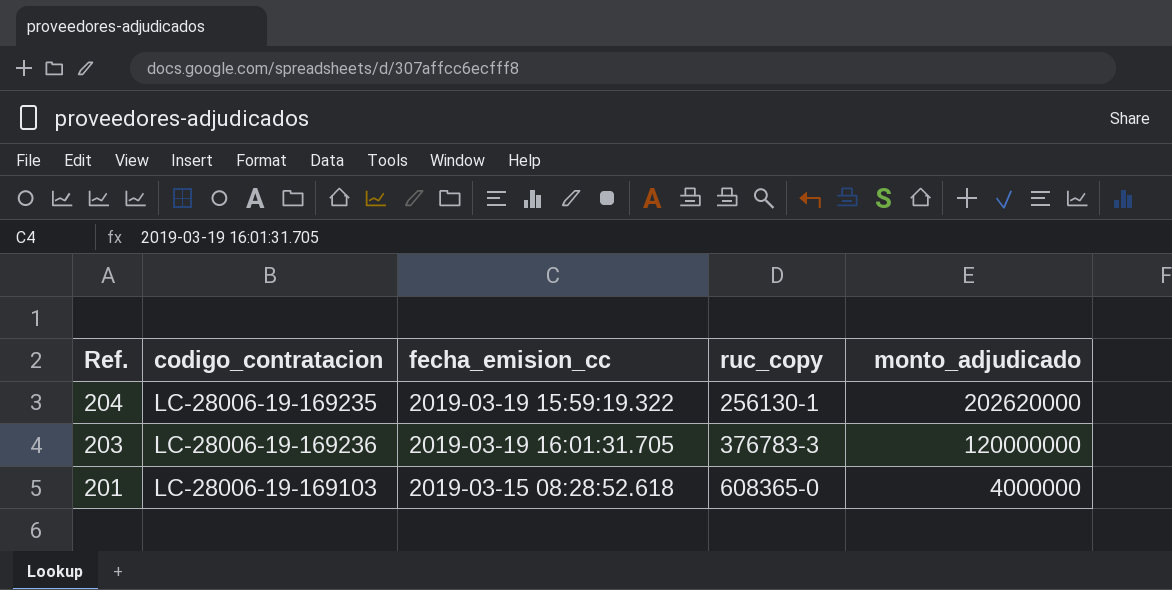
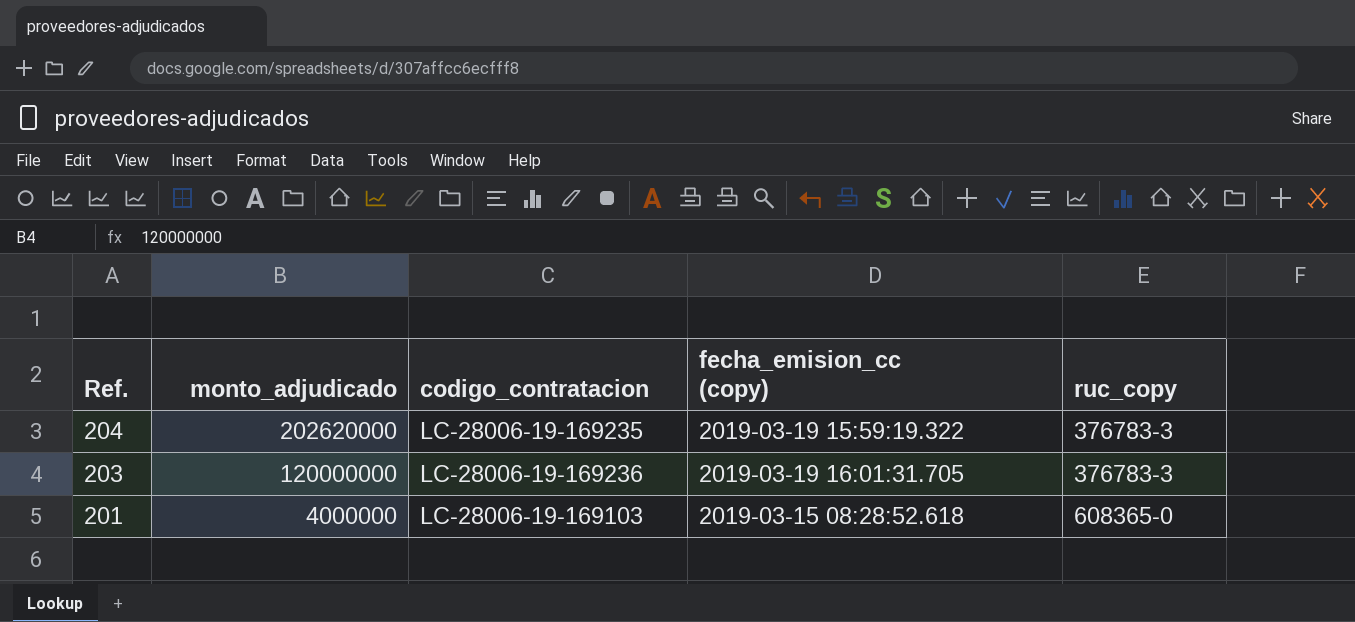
column monto_adjudicado | position: 5 -> 2
column name: fecha_emision_cc -> fecha_emision_cc (copy)
204 | ruc_copy: 256130-1 -> 376783-3

